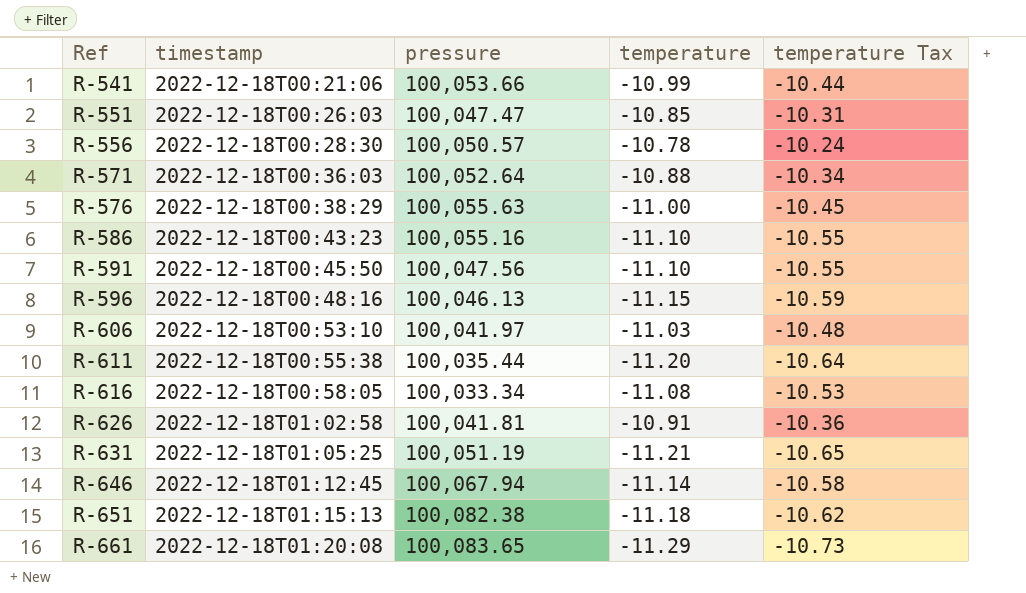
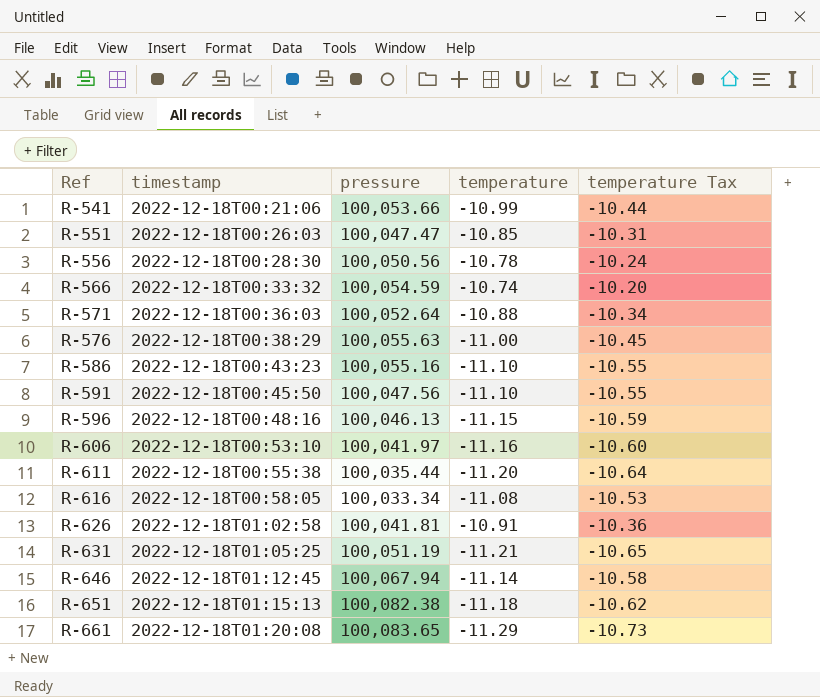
R-556 | pressure: 100,050.57 -> 100,050.56
row R-566: none -> 2022-12-18T00:33:32 | 100,054.59 | -10.74 | -10.20
R-606 | temperature: -11.03 -> -11.16
R-606 | temperature Tax: -10.48 -> -10.60

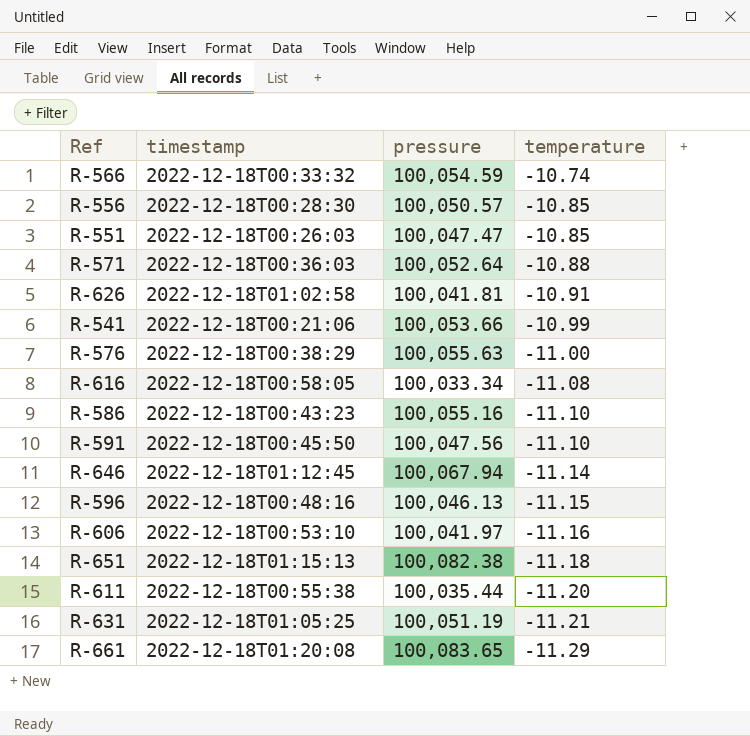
row order: Ref ascending -> temperature descending
column temperature Tax | formula: [temperature] * 0.95 -> none
R-556 | pressure: 100,050.56 -> 100,050.57
R-556 | temperature: -10.78 -> -10.85

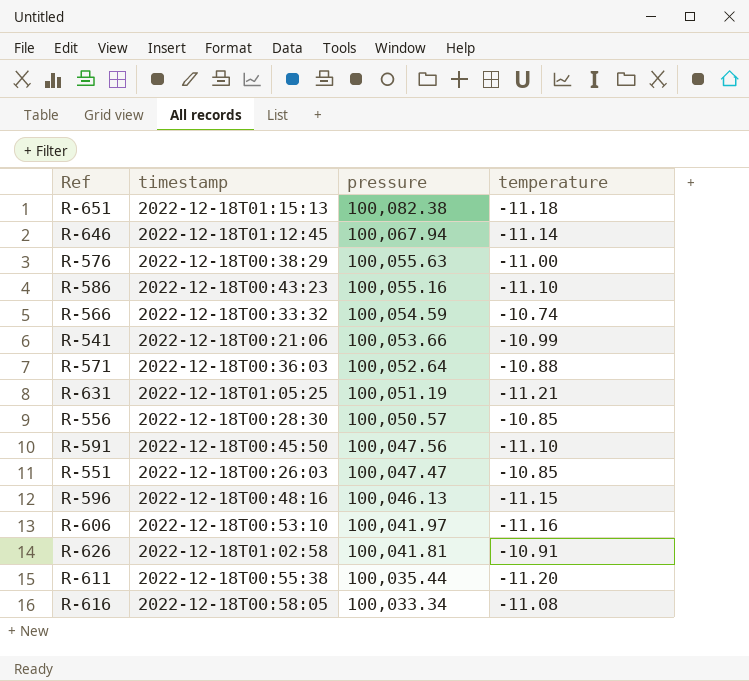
row order: temperature descending -> pressure descending
row R-661: 2022-12-18T01:20:08 | 100,083.65 | -11.29 -> none

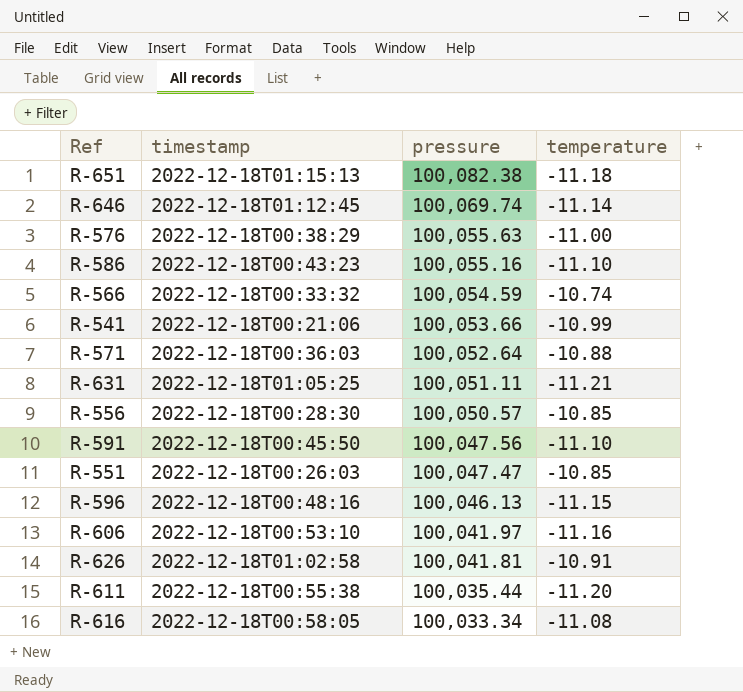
R-646 | pressure: 100,067.94 -> 100,069.74
R-631 | pressure: 100,051.19 -> 100,051.11

